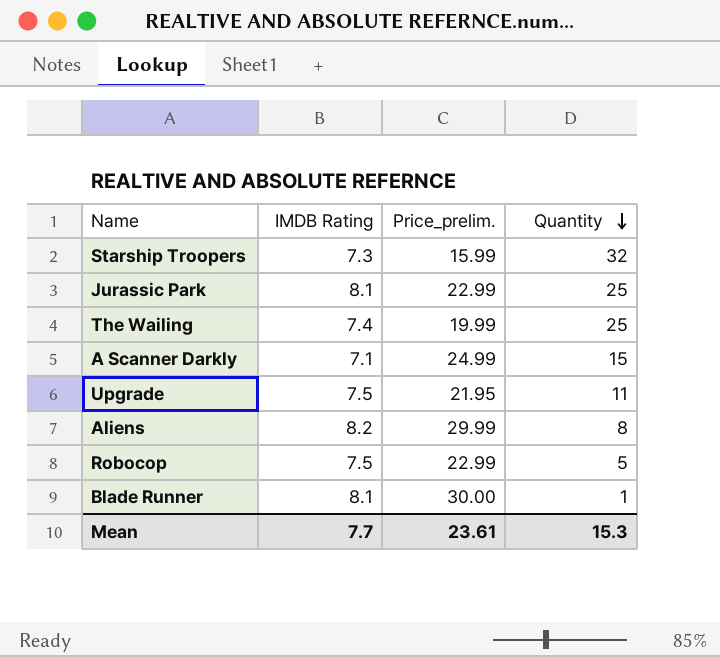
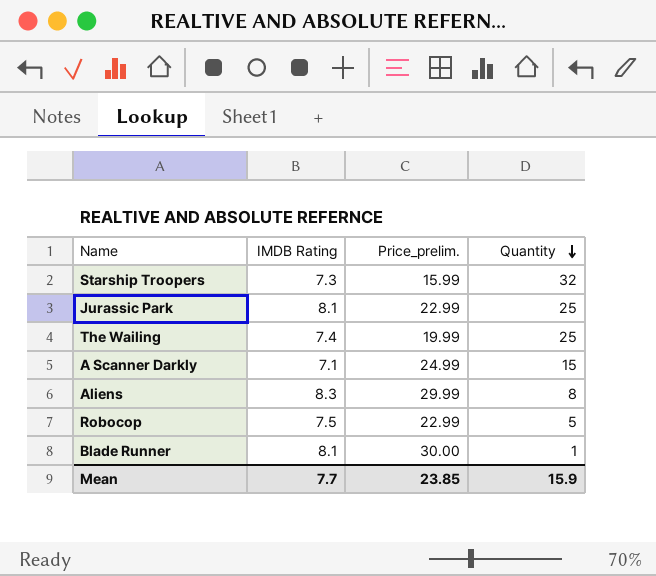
row Upgrade: 7.5 | 21.95 | 11 -> none
Aliens | IMDB Rating: 8.2 -> 8.3
Mean | Price_prelim.: 23.61 -> 23.85
Mean | Quantity: 15.3 -> 15.9

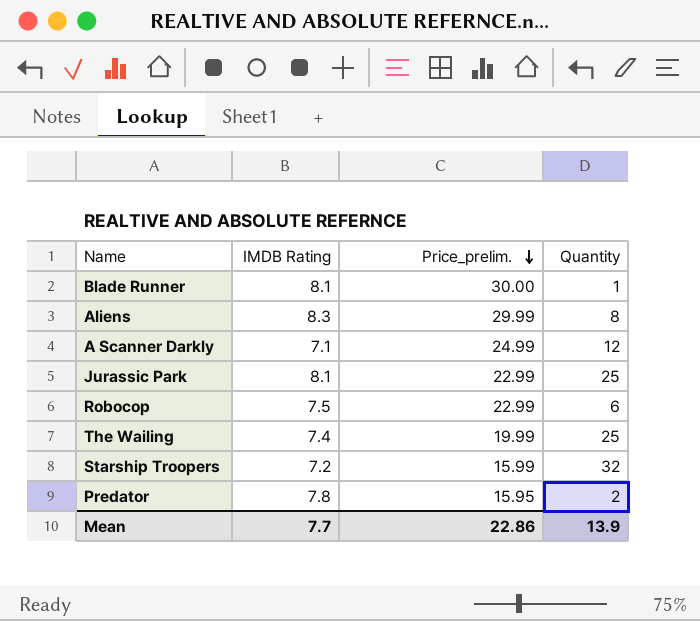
row order: Quantity descending -> Price_prelim. descending
A Scanner Darkly | Quantity: 15 -> 12
Robocop | Quantity: 5 -> 6
Starship Troopers | IMDB Rating: 7.3 -> 7.2
row Predator: none -> 7.8 | 15.95 | 2
Mean | Price_prelim.: 23.85 -> 22.86
Mean | Quantity: 15.9 -> 13.9

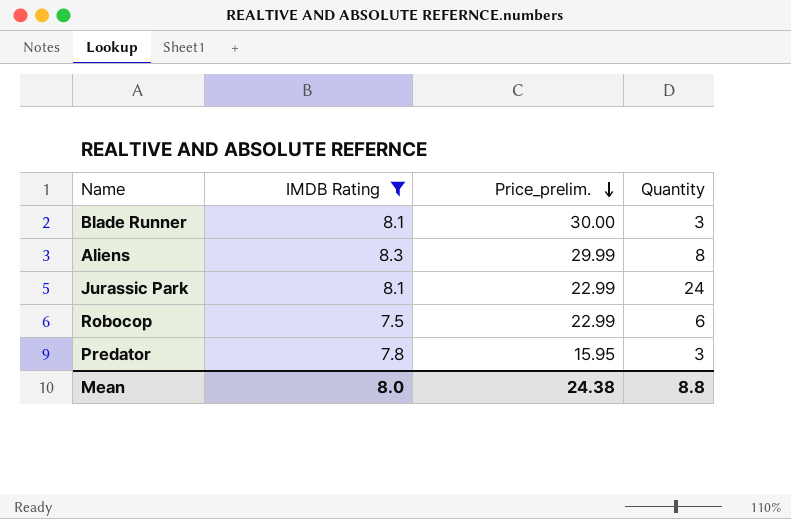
filter: none -> IMDB Rating >= 7.5
Blade Runner | Quantity: 1 -> 3
Jurassic Park | Quantity: 25 -> 24
Predator | Quantity: 2 -> 3
Mean | IMDB Rating: 7.7 -> 8.0
Mean | Price_prelim.: 22.86 -> 24.38
Mean | Quantity: 13.9 -> 8.8

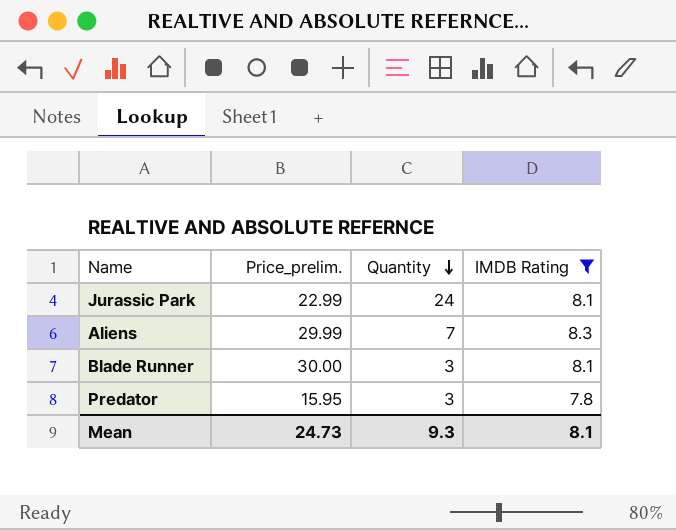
row order: Price_prelim. descending -> Quantity descending
column IMDB Rating | position: 2 -> 4
row Robocop: 7.5 | 22.99 | 6 -> none
Aliens | Quantity: 8 -> 7
Mean | Price_prelim.: 24.38 -> 24.73
Mean | Quantity: 8.8 -> 9.3
Mean | IMDB Rating: 8.0 -> 8.1

